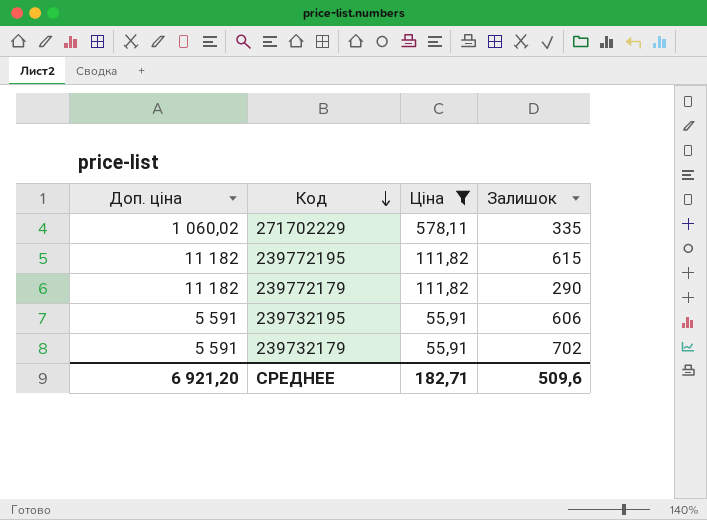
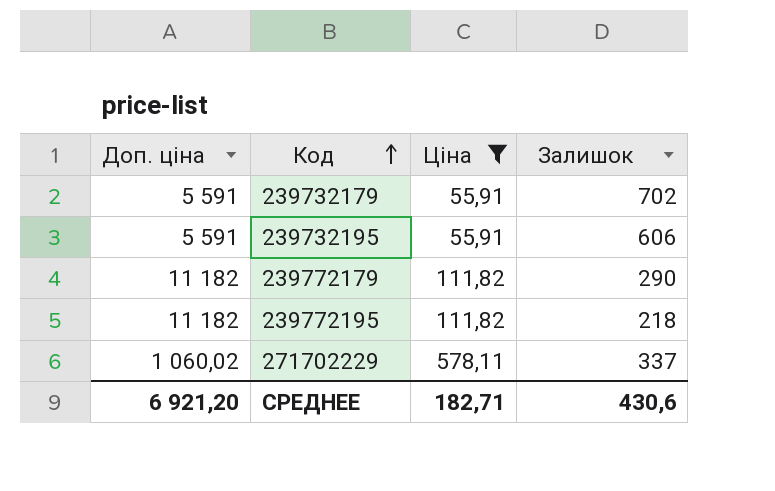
row order: Код descending -> Код ascending
239772195 | Залишок: 615 -> 218
271702229 | Залишок: 335 -> 337
СРЕДНЕЕ | Залишок: 509,6 -> 430,6

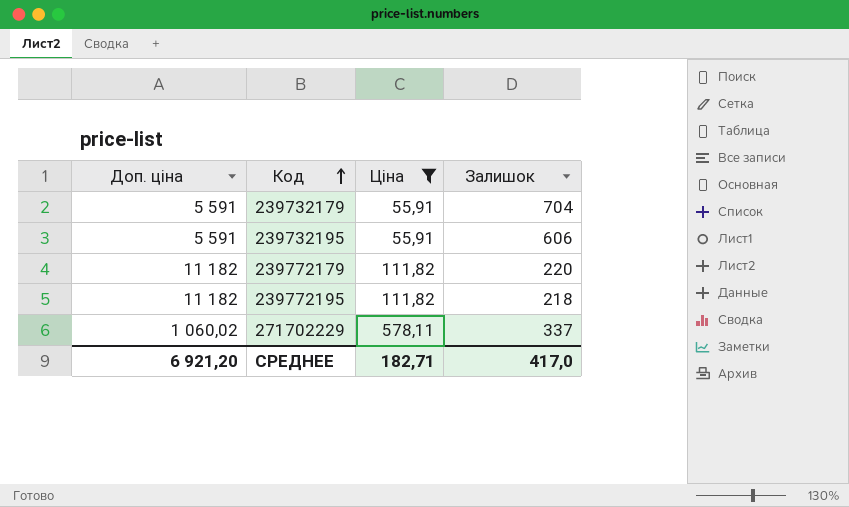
239732179 | Залишок: 702 -> 704
239772179 | Залишок: 290 -> 220
СРЕДНЕЕ | Залишок: 430,6 -> 417,0

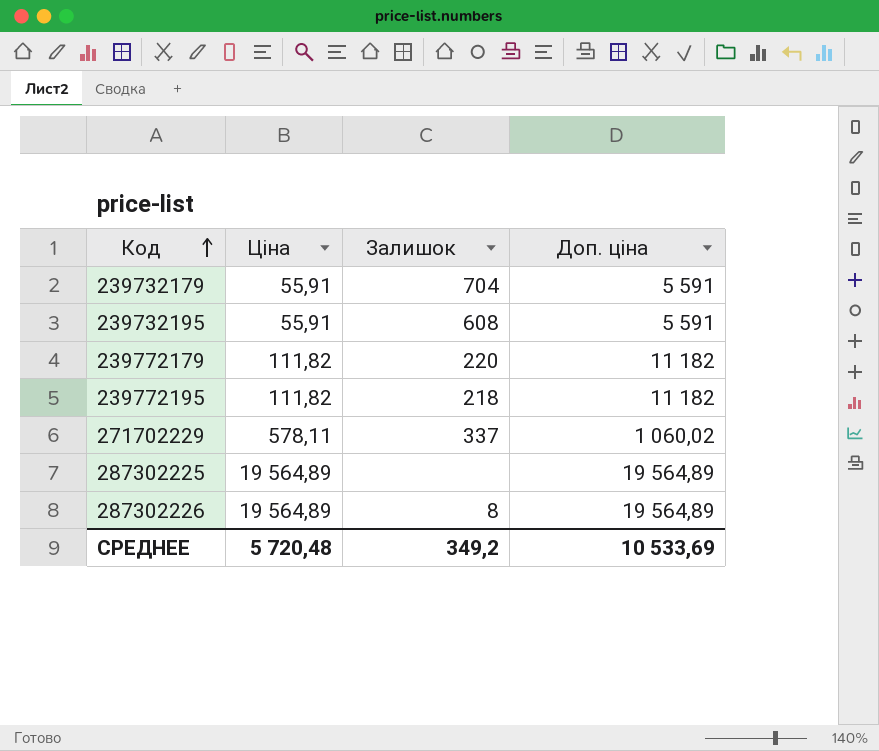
filter: Ціна != 19 564,89 -> none
column Доп. ціна | position: 1 -> 4
239732195 | Залишок: 606 -> 608
СРЕДНЕЕ | Ціна: 182,71 -> 5 720,48
СРЕДНЕЕ | Залишок: 417,0 -> 349,2
СРЕДНЕЕ | Доп. ціна: 6 921,20 -> 10 533,69

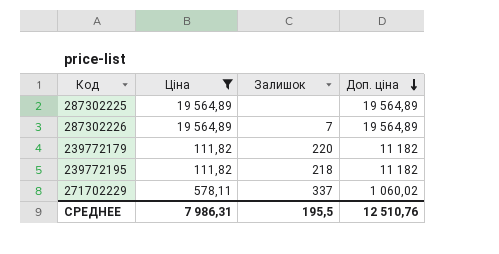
filter: none -> Ціна != 55,91
row order: Код ascending -> Доп. ціна descending
287302226 | Залишок: 8 -> 7
СРЕДНЕЕ | Ціна: 5 720,48 -> 7 986,31
СРЕДНЕЕ | Залишок: 349,2 -> 195,5
СРЕДНЕЕ | Доп. ціна: 10 533,69 -> 12 510,76

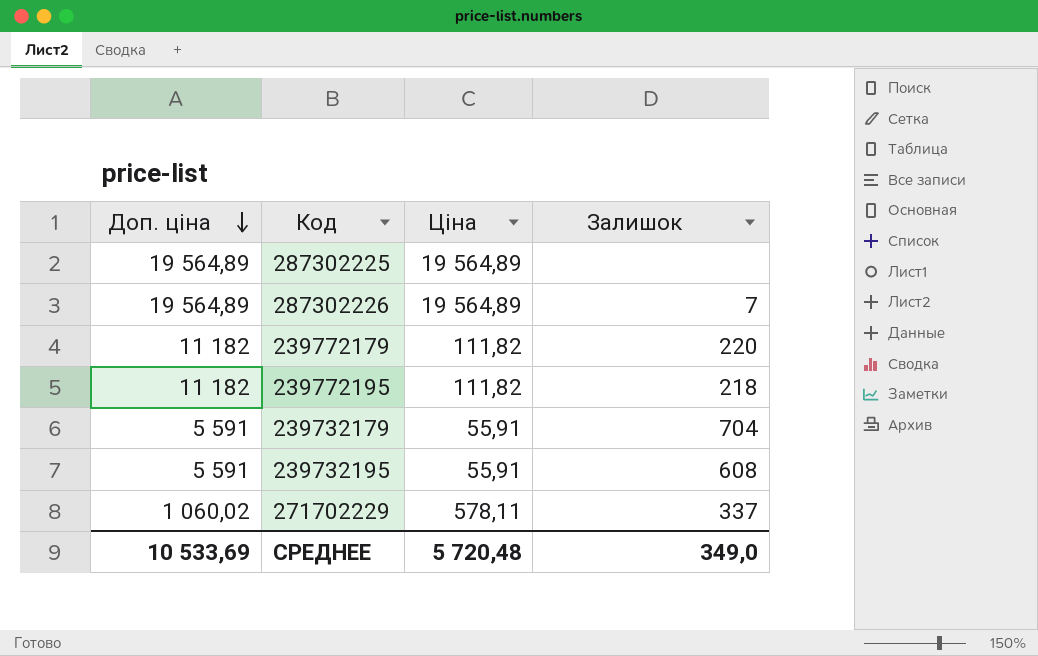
filter: Ціна != 55,91 -> none
column Доп. ціна | position: 4 -> 1
СРЕДНЕЕ | Доп. ціна: 12 510,76 -> 10 533,69
СРЕДНЕЕ | Ціна: 7 986,31 -> 5 720,48
СРЕДНЕЕ | Залишок: 195,5 -> 349,0

